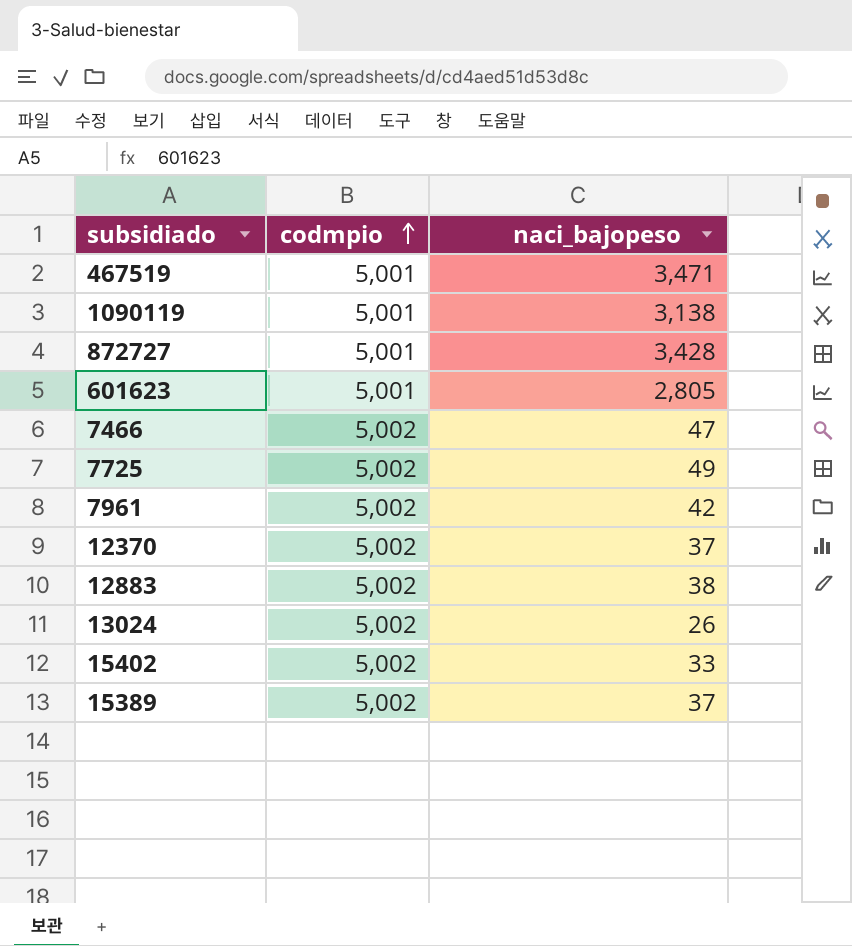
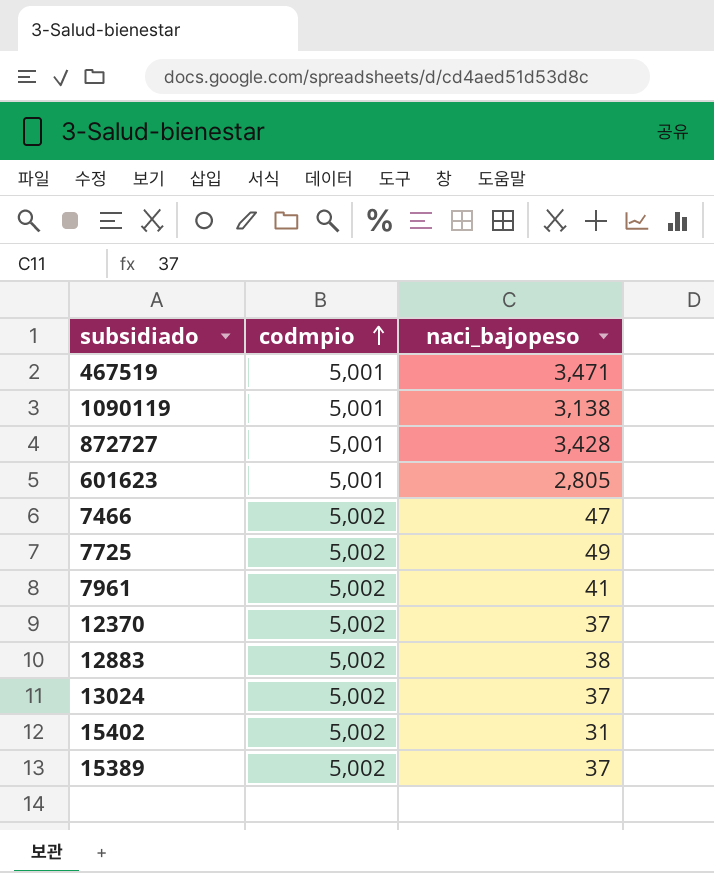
7961 | naci_bajopeso: 42 -> 41
13024 | naci_bajopeso: 26 -> 37
15402 | naci_bajopeso: 33 -> 31

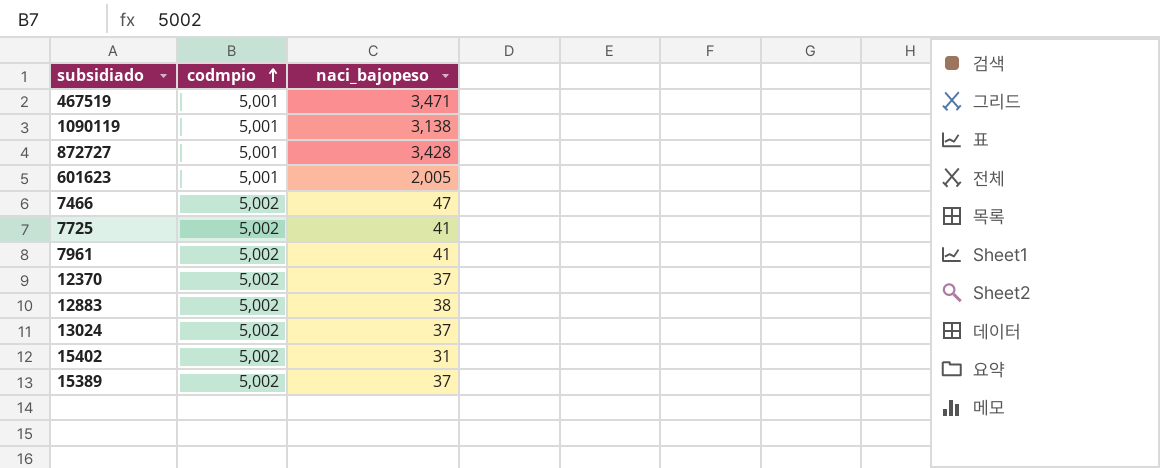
601623 | naci_bajopeso: 2,805 -> 2,005
7725 | naci_bajopeso: 49 -> 41

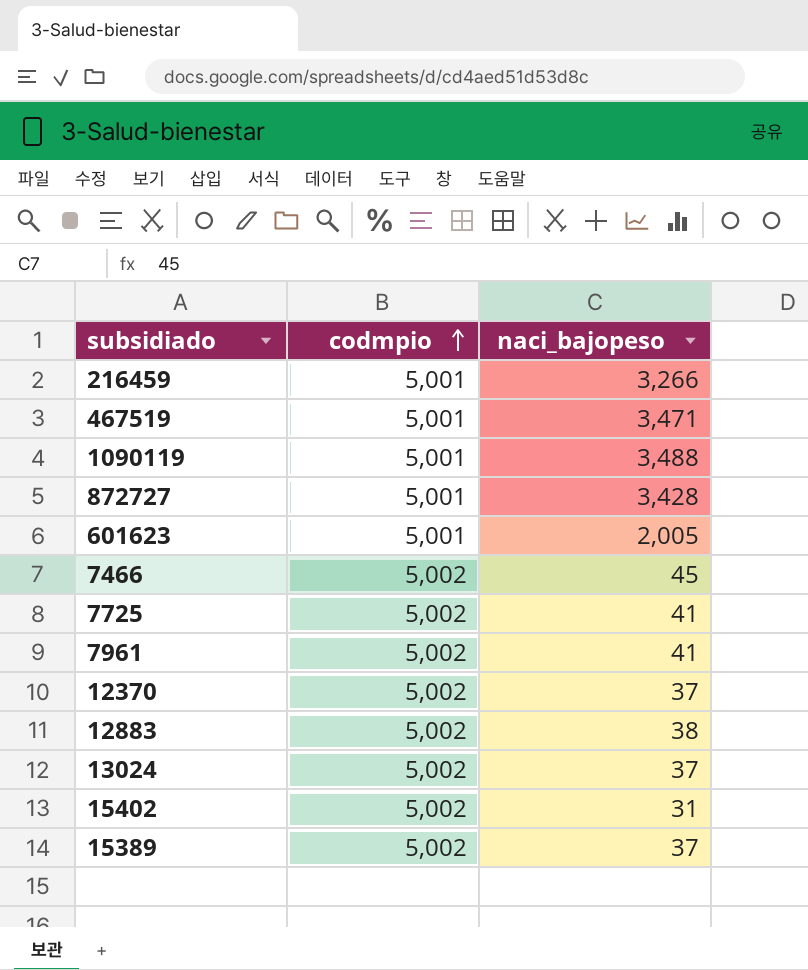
row 216459: none -> 5,001 | 3,266
1090119 | naci_bajopeso: 3,138 -> 3,488
7466 | naci_bajopeso: 47 -> 45

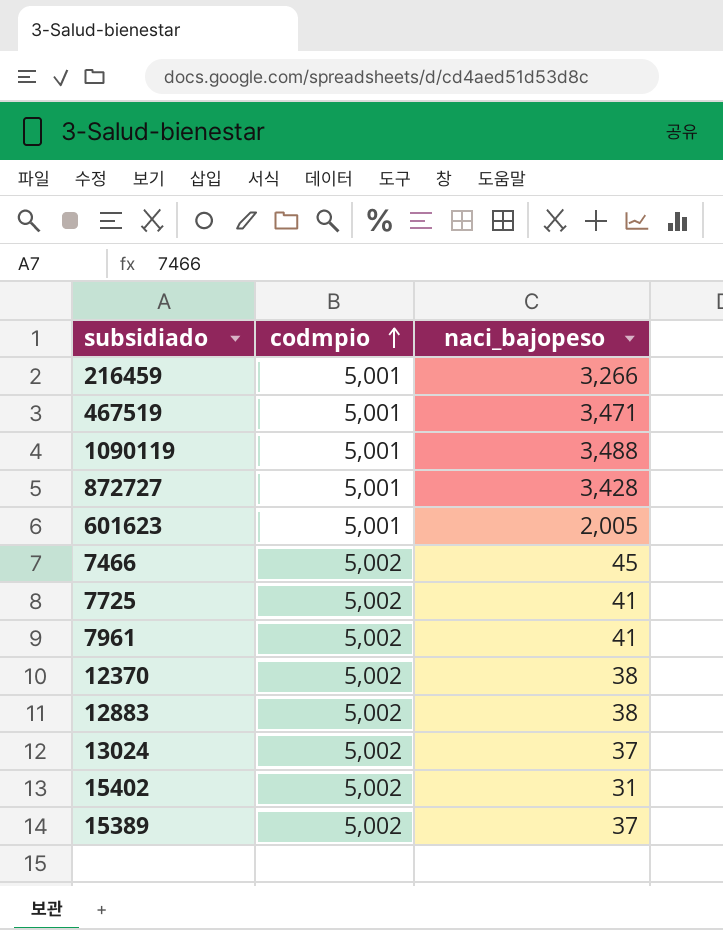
12370 | naci_bajopeso: 37 -> 38

